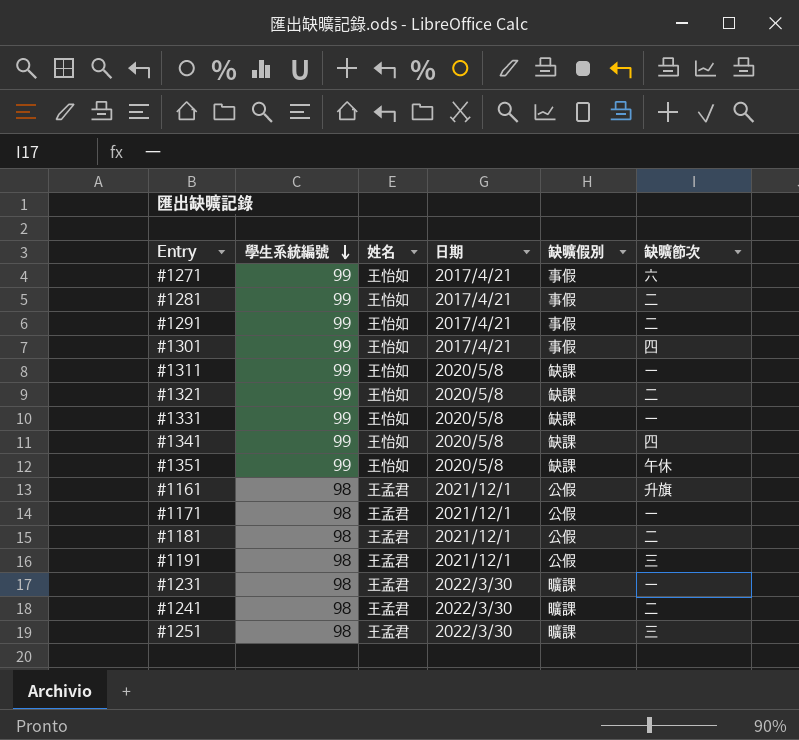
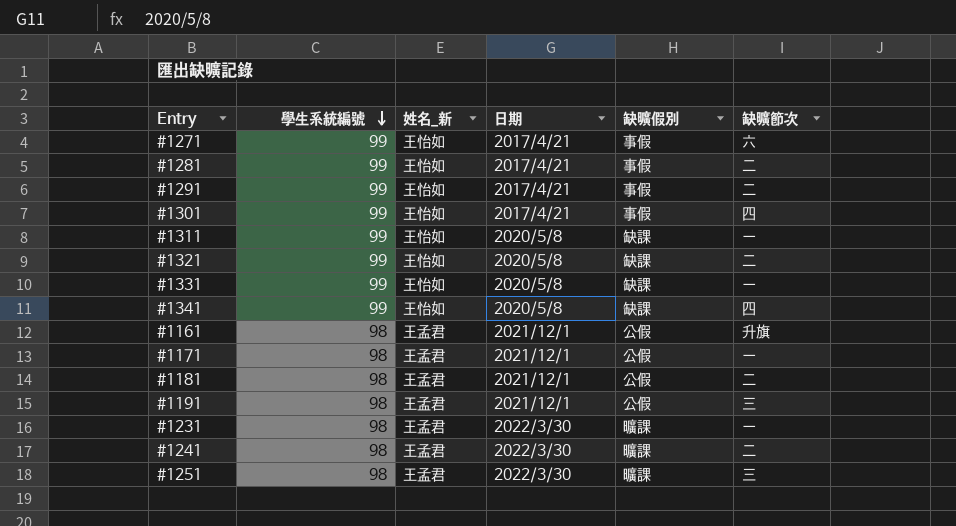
column name: 姓名 -> 姓名_新
row #1351: 99 | 王怡如 | 2020/5/8 | 缺課 | 午休 -> none

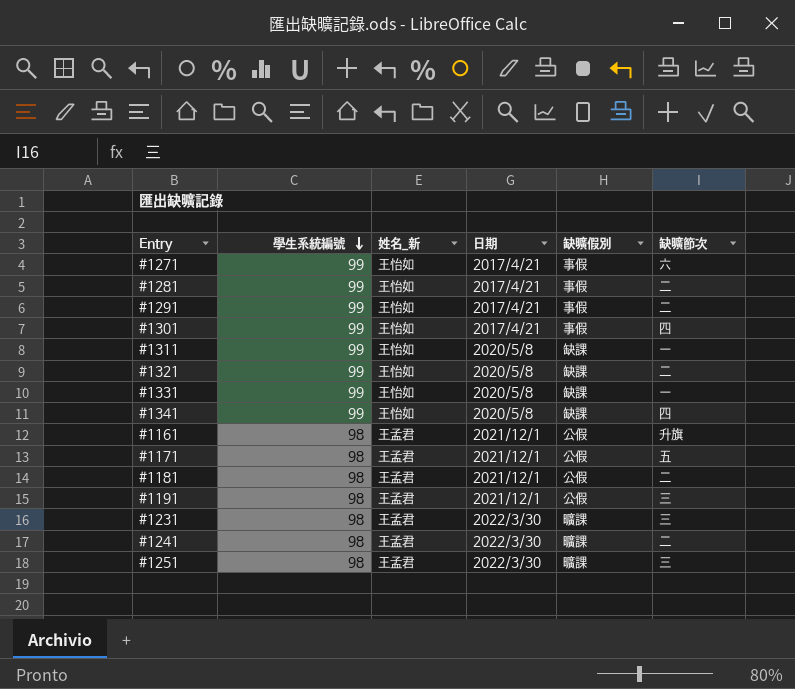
#1171 | 缺曠節次: 一 -> 五
#1231 | 缺曠節次: 一 -> 三

